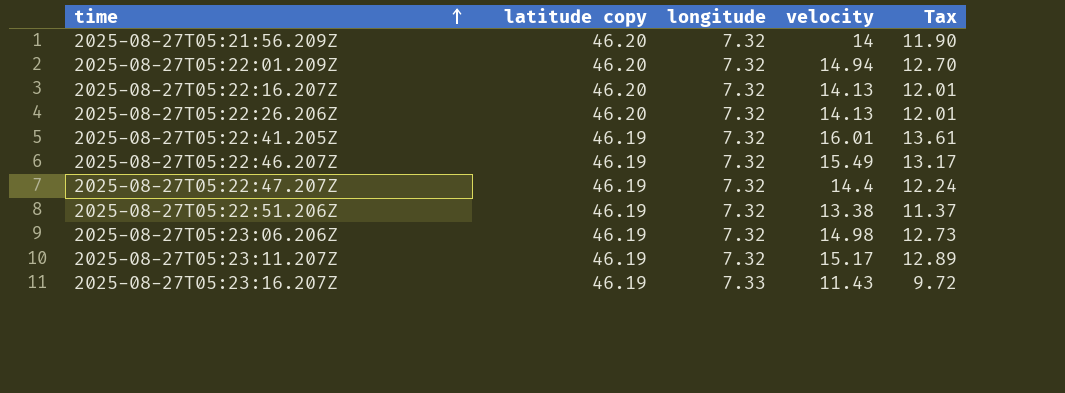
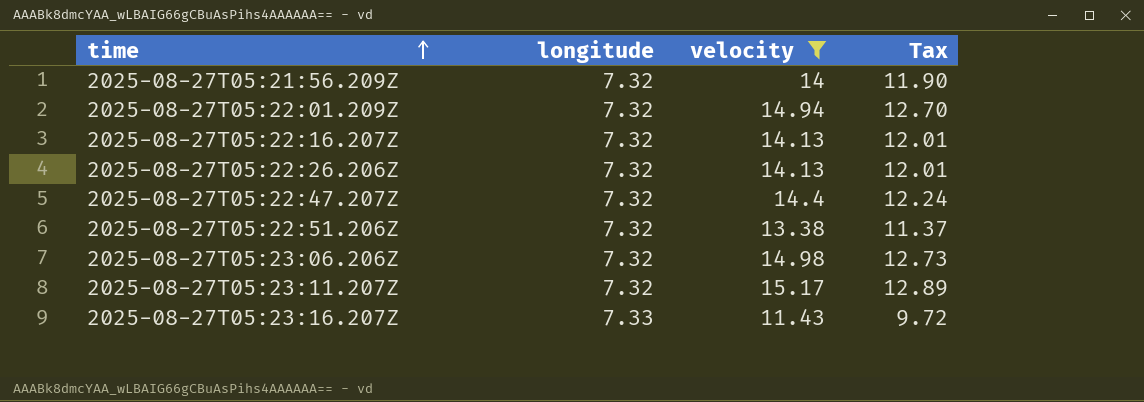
filter: none -> velocity <= 15.17
column latitude copy | position: 2 -> none

